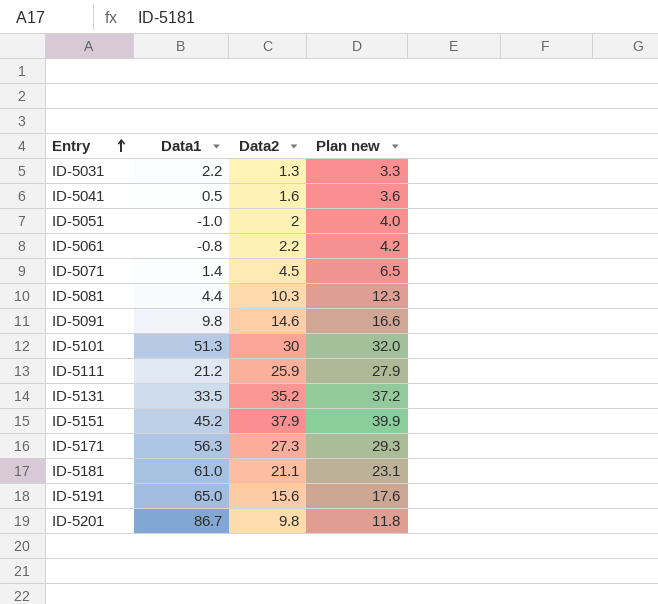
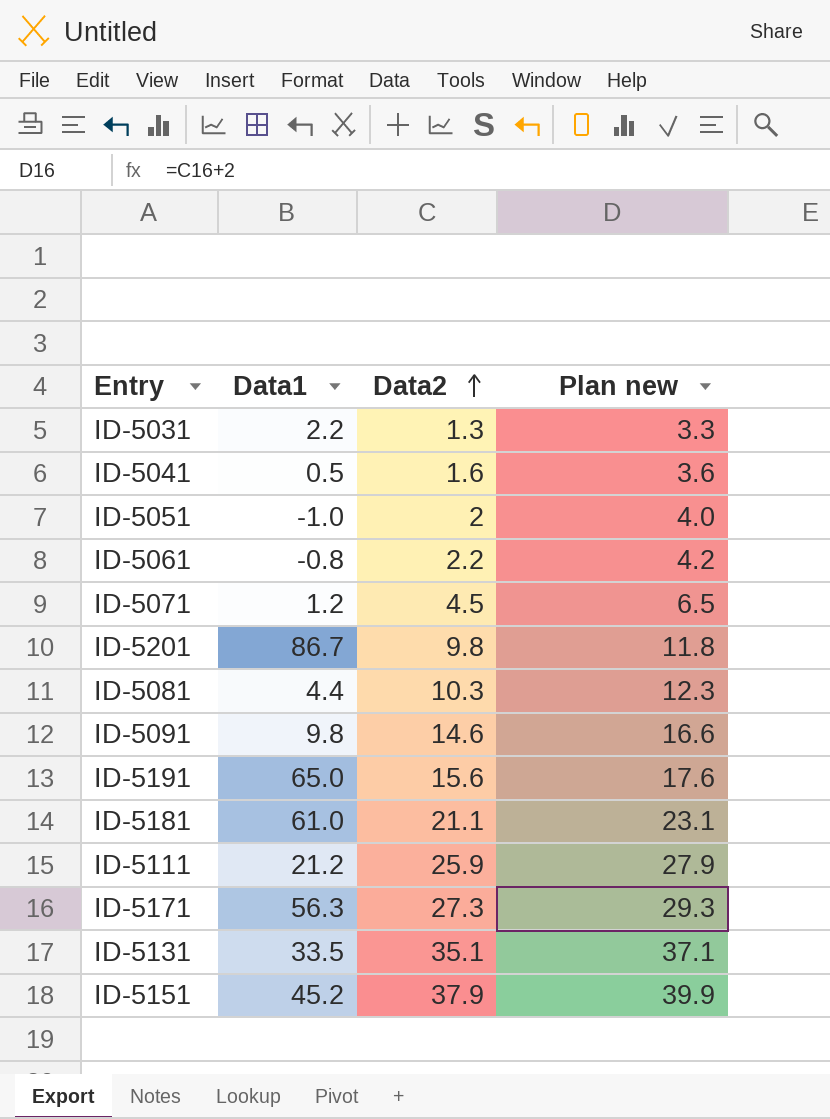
row order: Entry ascending -> Data2 ascending
row ID-5101: 51.3 | 30 | 32.0 -> none
ID-5071 | Data1: 1.4 -> 1.2
ID-5131 | Data2: 35.2 -> 35.1
ID-5131 | Plan new: 37.2 -> 37.1

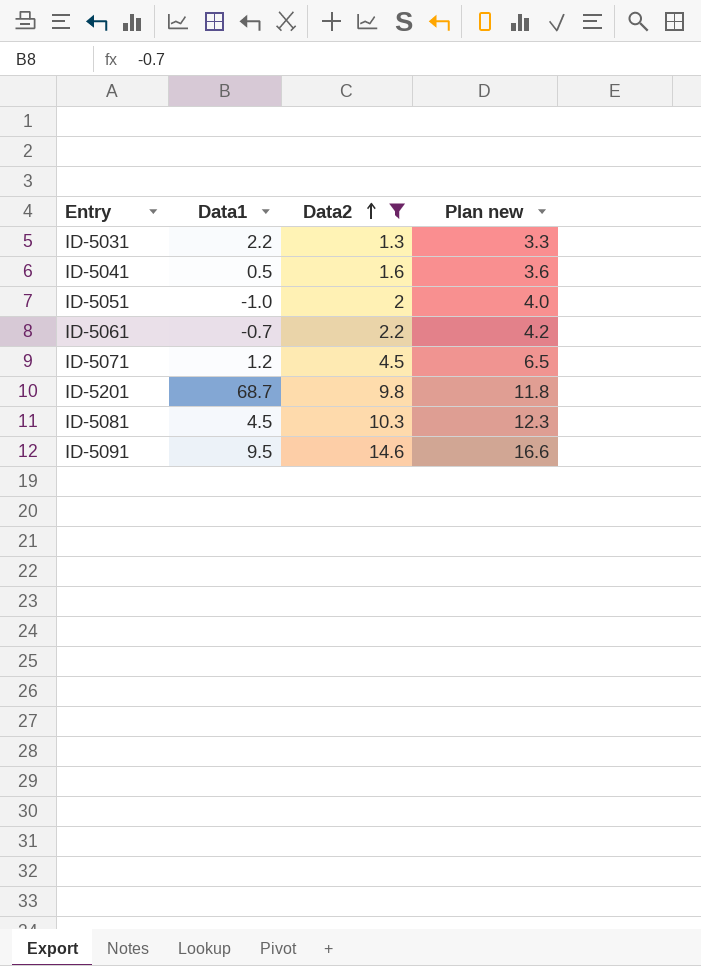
filter: none -> Data2 <= 14.6
ID-5061 | Data1: -0.8 -> -0.7
ID-5201 | Data1: 86.7 -> 68.7
ID-5081 | Data1: 4.4 -> 4.5
ID-5091 | Data1: 9.8 -> 9.5

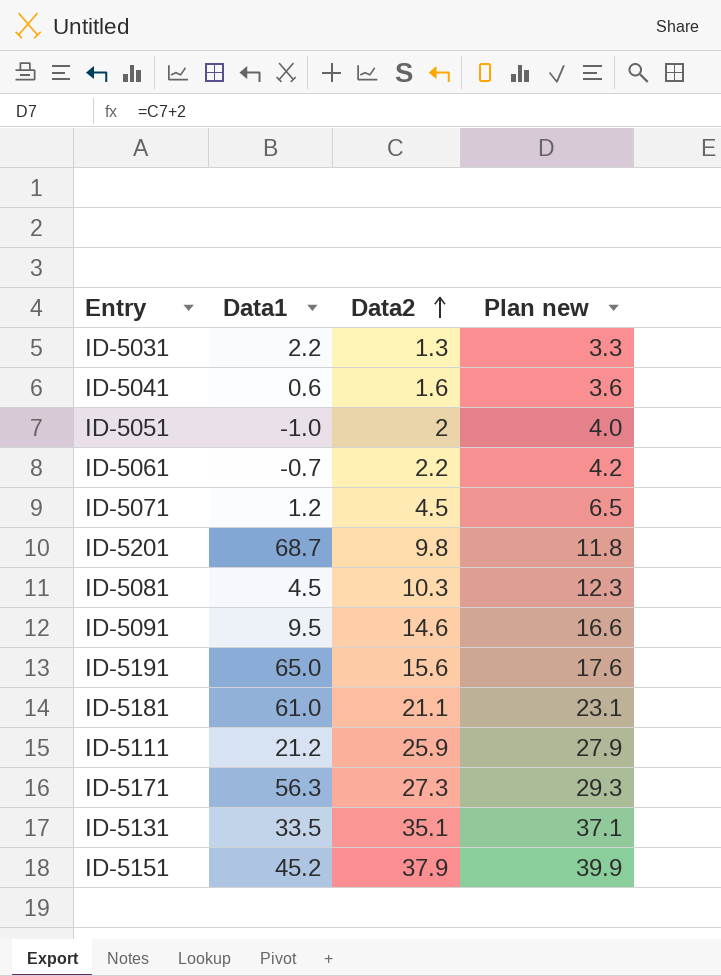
filter: Data2 <= 14.6 -> none
ID-5041 | Data1: 0.5 -> 0.6

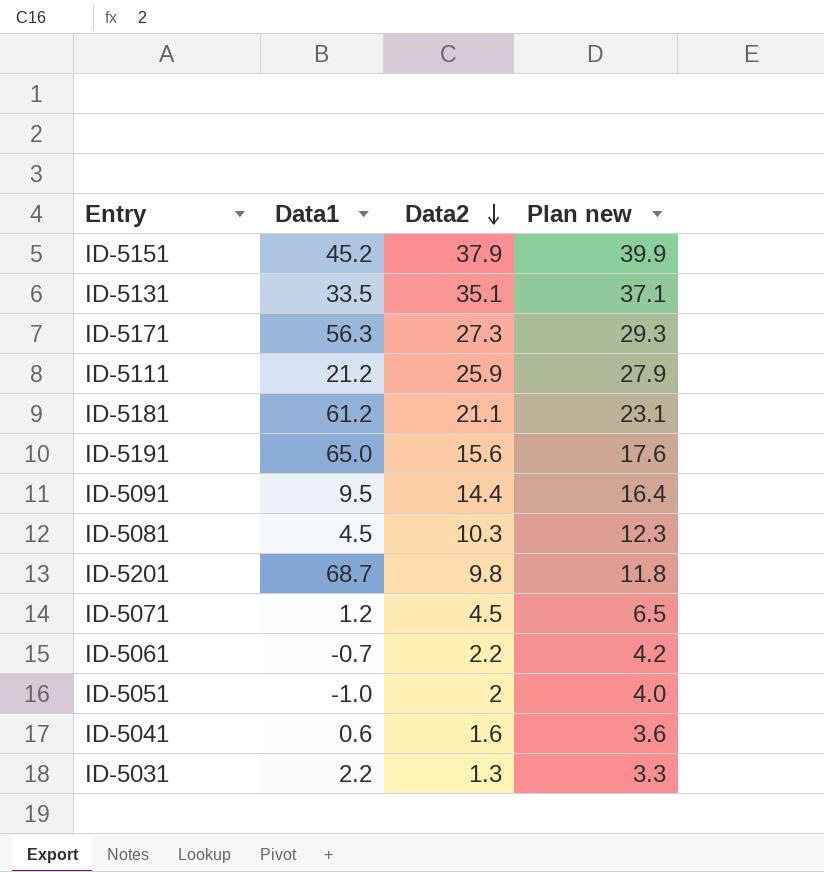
row order: Data2 ascending -> Data2 descending
ID-5181 | Data1: 61.0 -> 61.2
ID-5091 | Data2: 14.6 -> 14.4
ID-5091 | Plan new: 16.6 -> 16.4

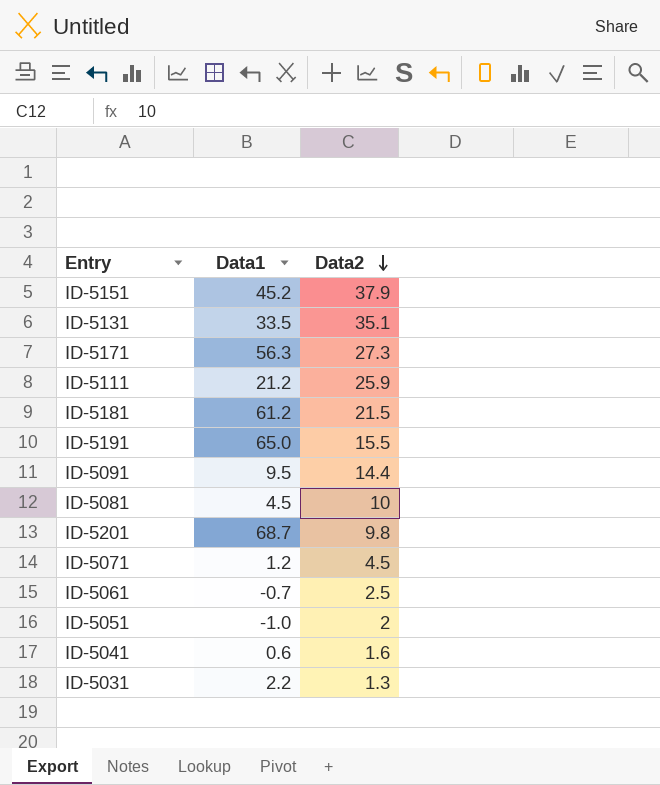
column Plan new | formula: [Data2] + 2 -> none
ID-5181 | Data2: 21.1 -> 21.5
ID-5191 | Data2: 15.6 -> 15.5
ID-5081 | Data2: 10.3 -> 10
ID-5061 | Data2: 2.2 -> 2.5

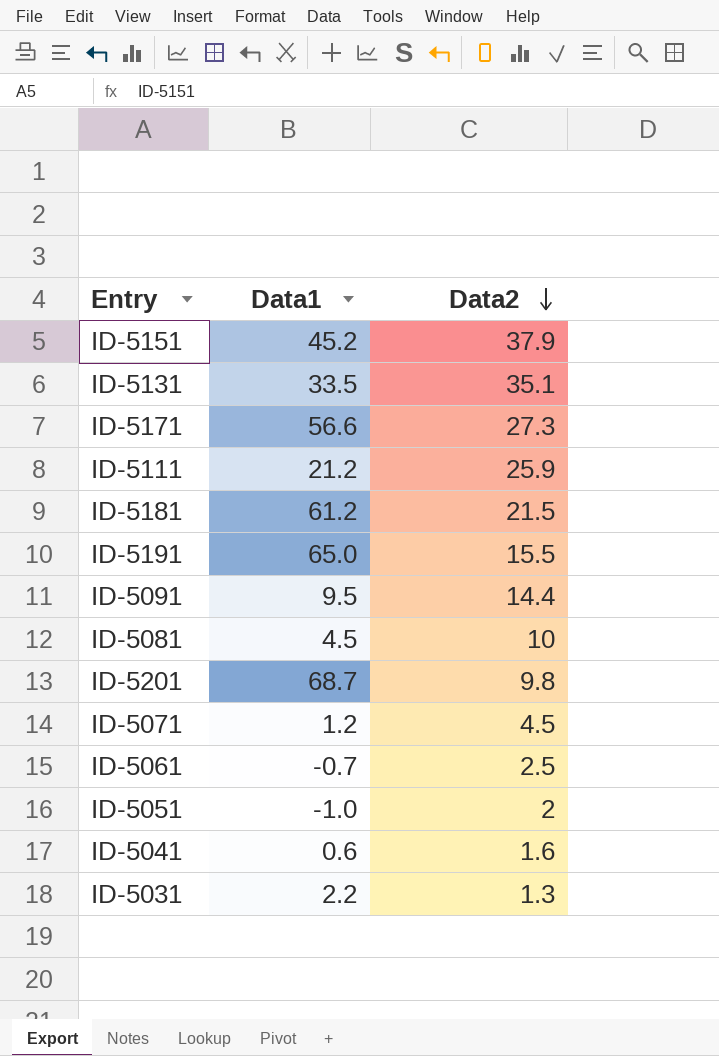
ID-5171 | Data1: 56.3 -> 56.6

